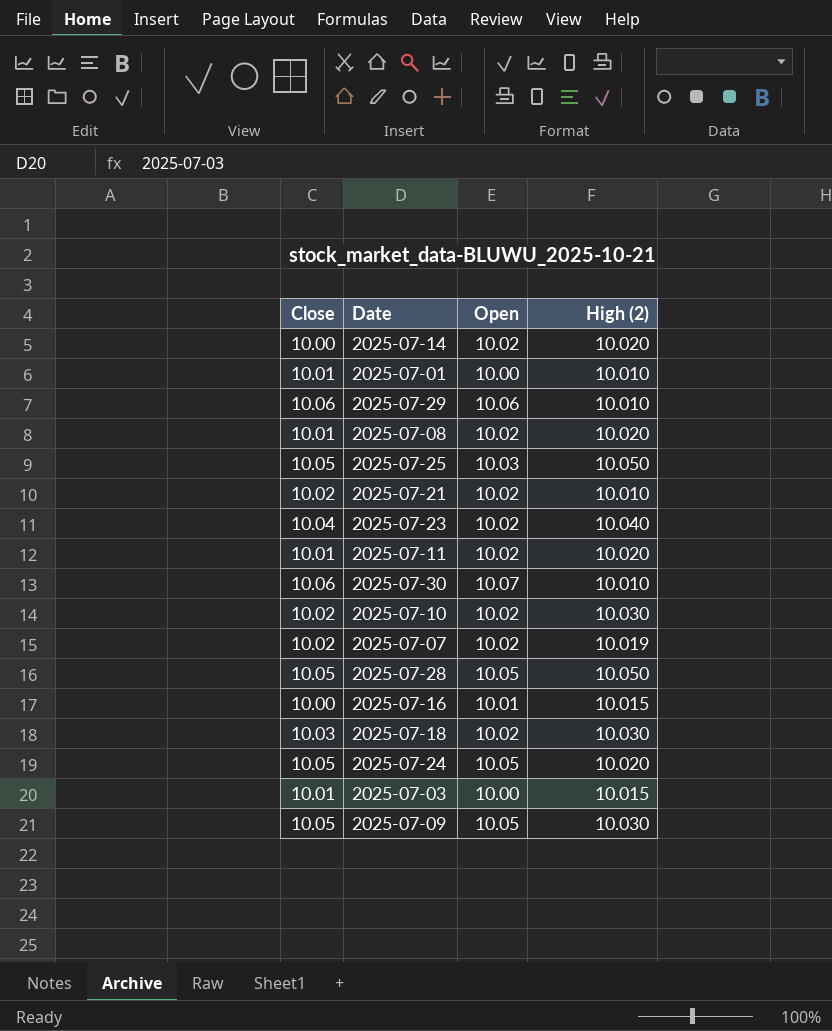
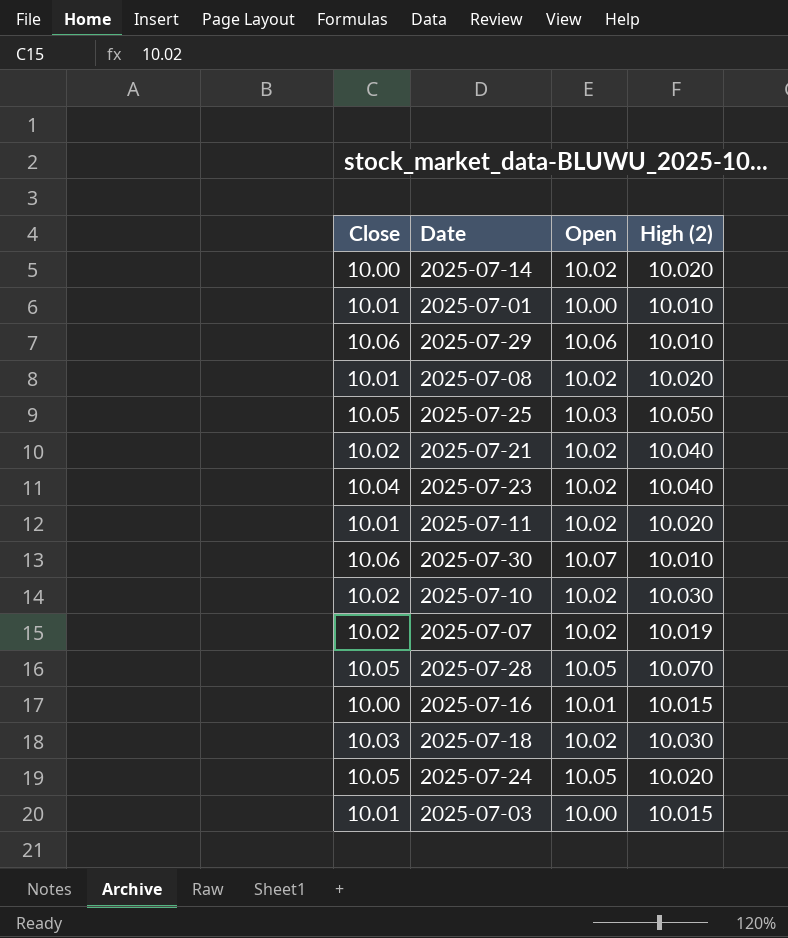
row 2025-07-09: 10.05 | 10.05 | 10.030 -> none
2025-07-21 | High (2): 10.010 -> 10.040
2025-07-28 | High (2): 10.050 -> 10.070

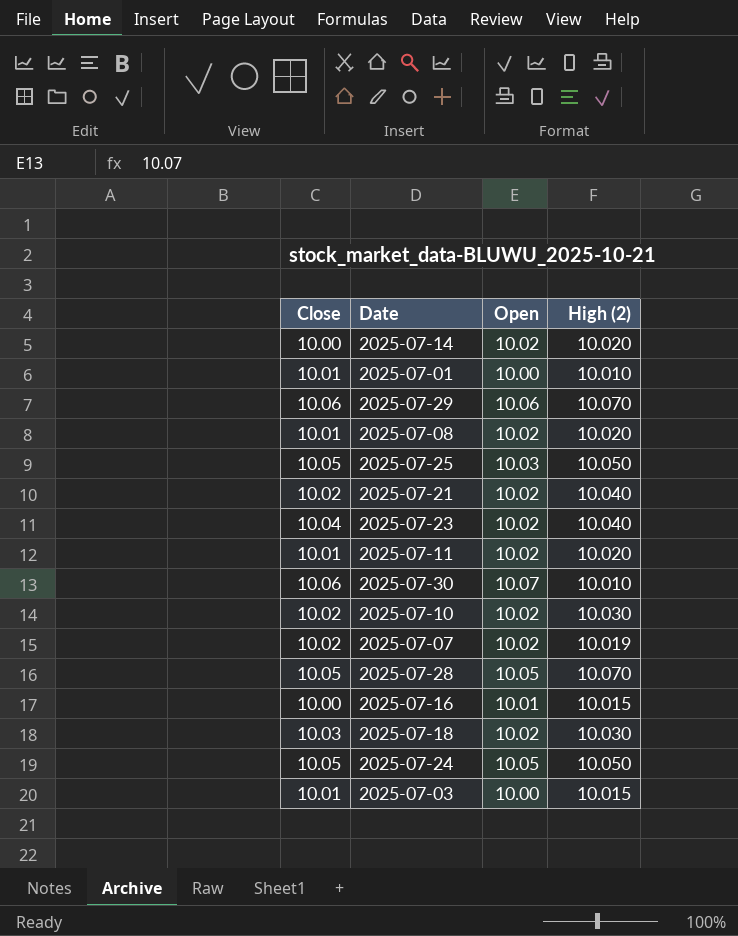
2025-07-29 | High (2): 10.010 -> 10.070
2025-07-24 | High (2): 10.020 -> 10.050

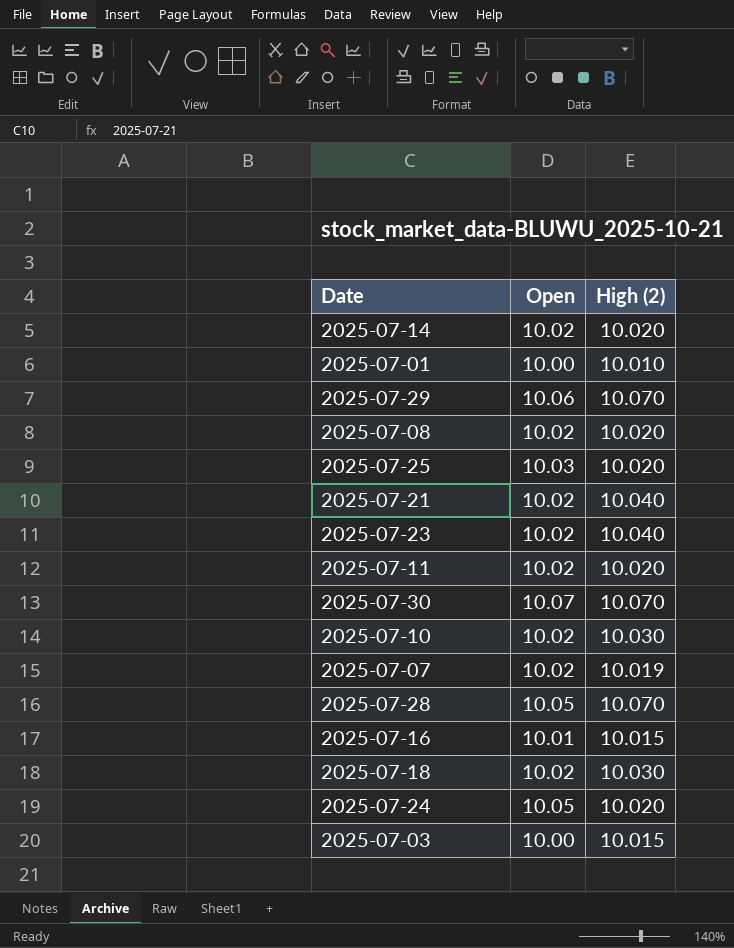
column Close | position: 1 -> none
2025-07-25 | High (2): 10.050 -> 10.020
2025-07-30 | High (2): 10.010 -> 10.070
2025-07-24 | High (2): 10.050 -> 10.020

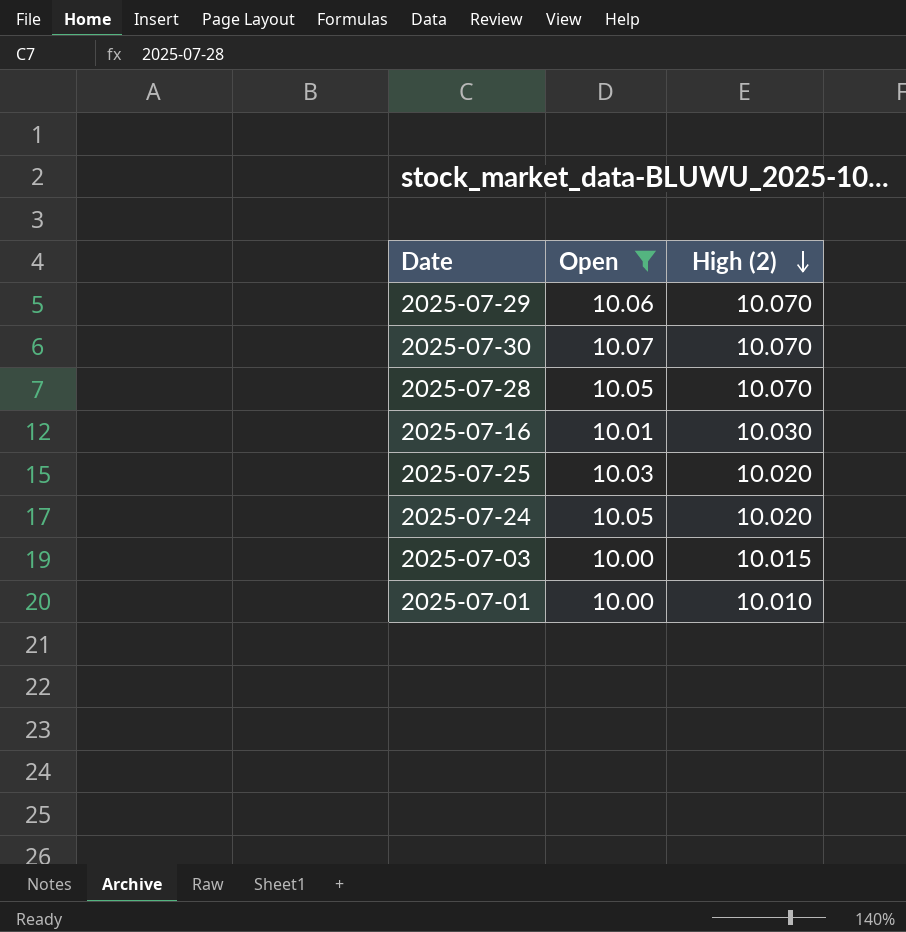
filter: none -> Open != 10.02
row order: none -> High (2) descending
2025-07-16 | High (2): 10.015 -> 10.030

